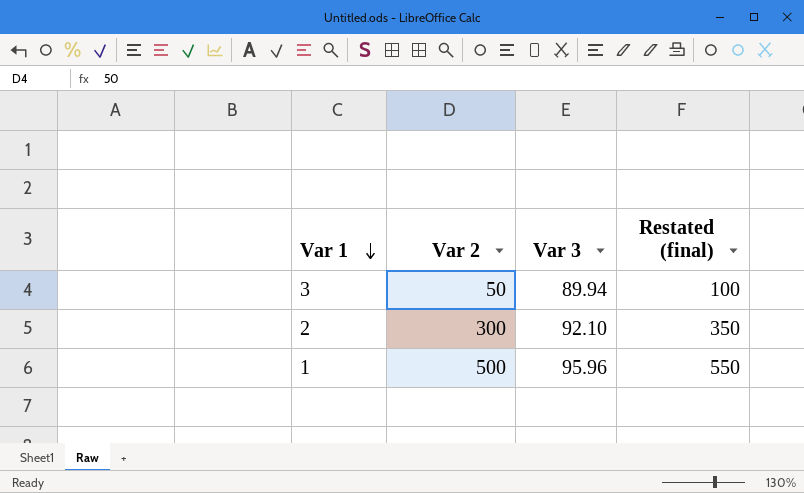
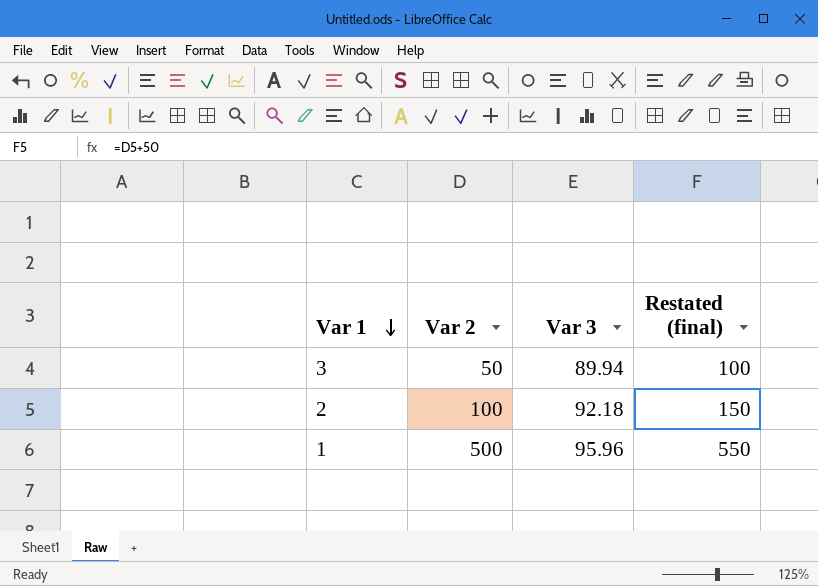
2 | Var 2: 300 -> 100
2 | Var 3: 92.10 -> 92.18
2 | Restated (final): 350 -> 150

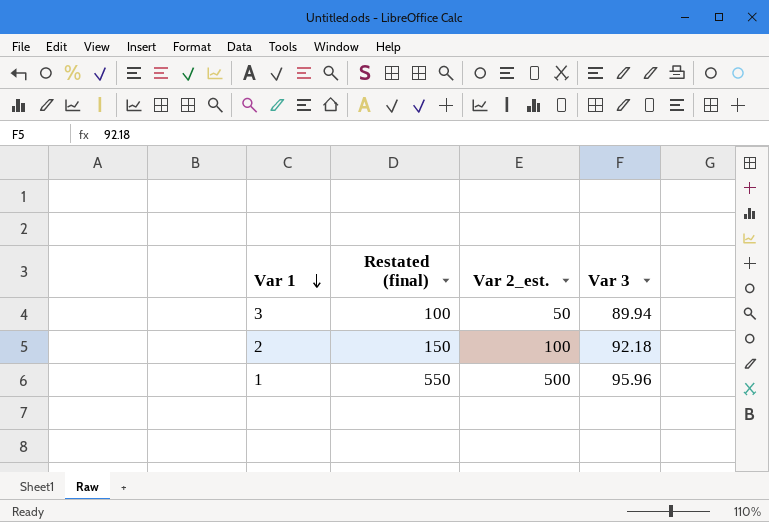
column Restated (final) | position: 4 -> 2
column name: Var 2 -> Var 2_est.

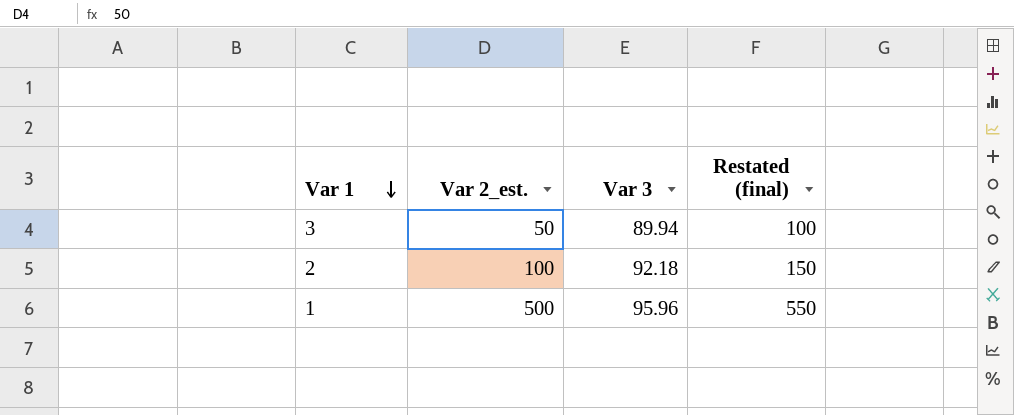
column Restated (final) | position: 2 -> 4

